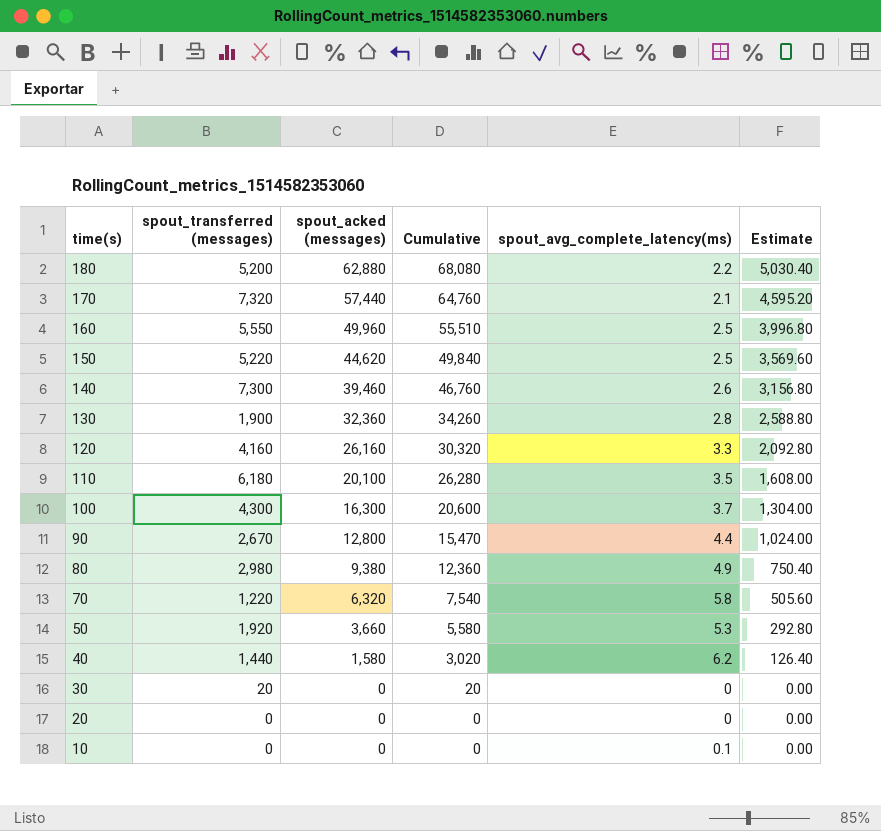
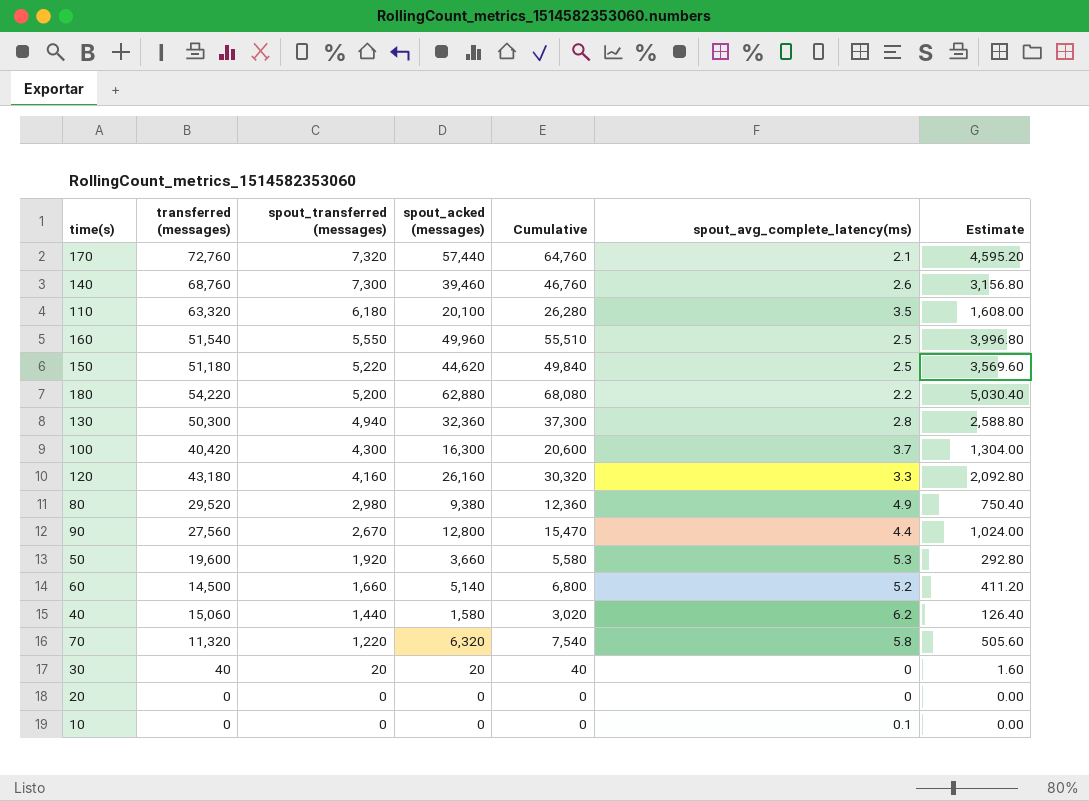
row order: time(s) descending -> spout_transferred (messages) descending
column transferred (messages) | position: none -> 2
130 | spout_transferred (messages): 1,900 -> 4,940
130 | Cumulative: 34,260 -> 37,300
row 60: none -> 14,500 | 1,660 | 5,140 | 6,800 | 5.2 | 411.20
30 | spout_acked (messages): 0 -> 20
30 | Cumulative: 20 -> 40
30 | Estimate: 0.00 -> 1.60

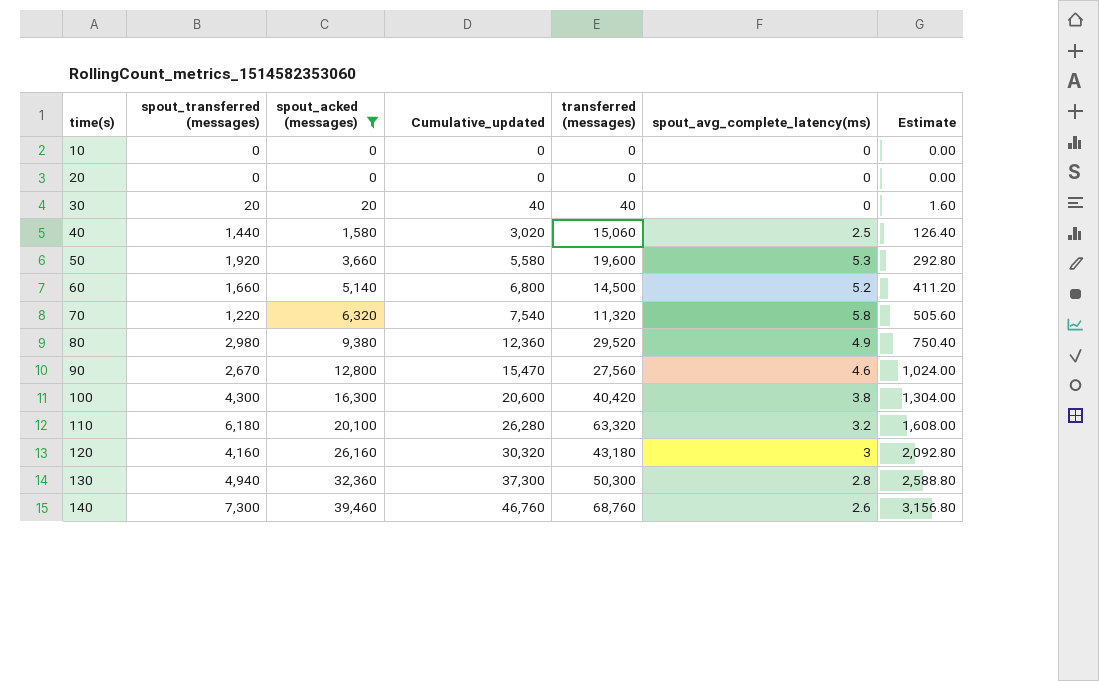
filter: none -> spout_acked (messages) <= 39,460
row order: spout_transferred (messages) descending -> time(s) ascending
column name: Cumulative -> Cumulative_updated
column transferred (messages) | position: 2 -> 5
10 | spout_avg_complete_latency(ms): 0.1 -> 0
40 | spout_avg_complete_latency(ms): 6.2 -> 2.5
90 | spout_avg_complete_latency(ms): 4.4 -> 4.6
100 | spout_avg_complete_latency(ms): 3.7 -> 3.8
110 | spout_avg_complete_latency(ms): 3.5 -> 3.2
120 | spout_avg_complete_latency(ms): 3.3 -> 3

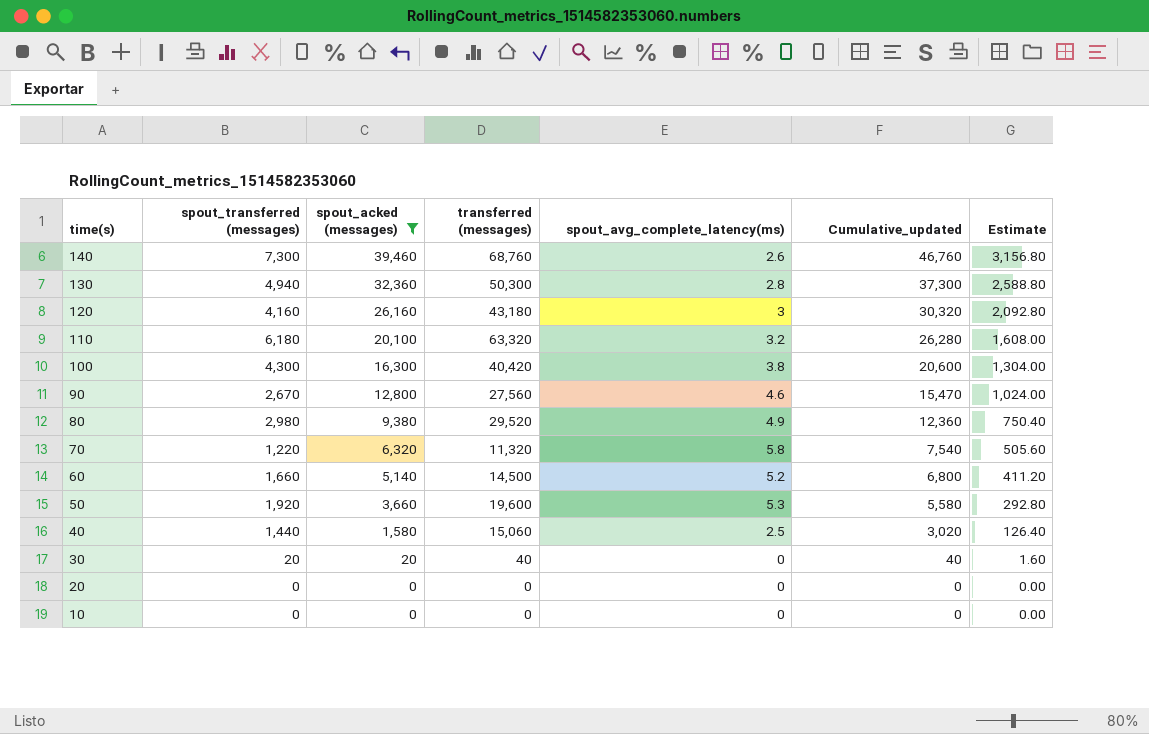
row order: time(s) ascending -> time(s) descending
column Cumulative_updated | position: 4 -> 6

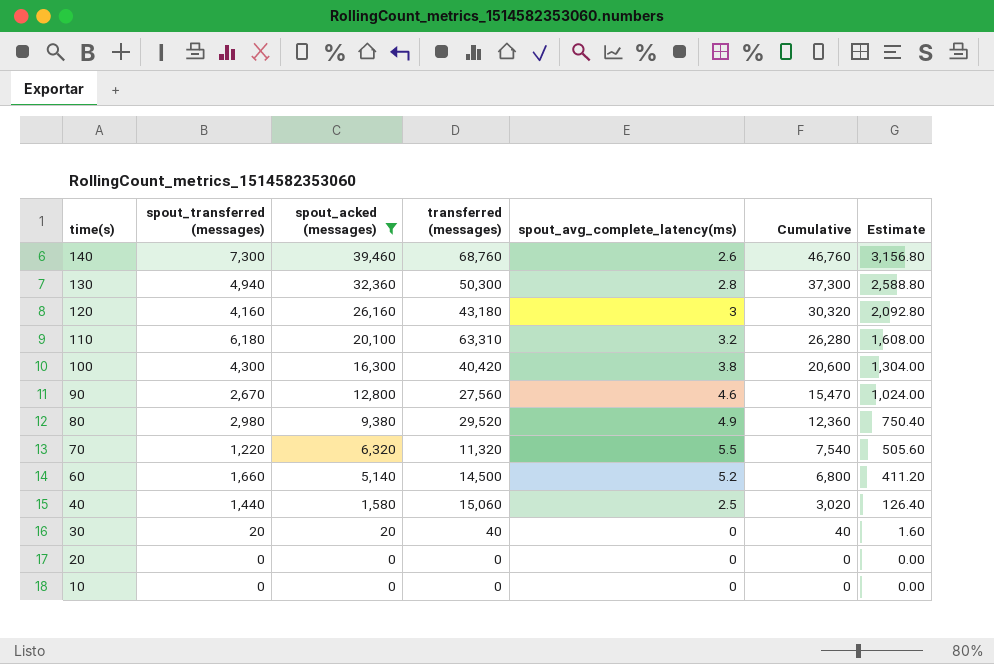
column name: Cumulative_updated -> Cumulative
row 50: 1,920 | 3,660 | 19,600 | 5.3 | 5,580 | 292.80 -> none
110 | transferred (messages): 63,320 -> 63,310
70 | spout_avg_complete_latency(ms): 5.8 -> 5.5

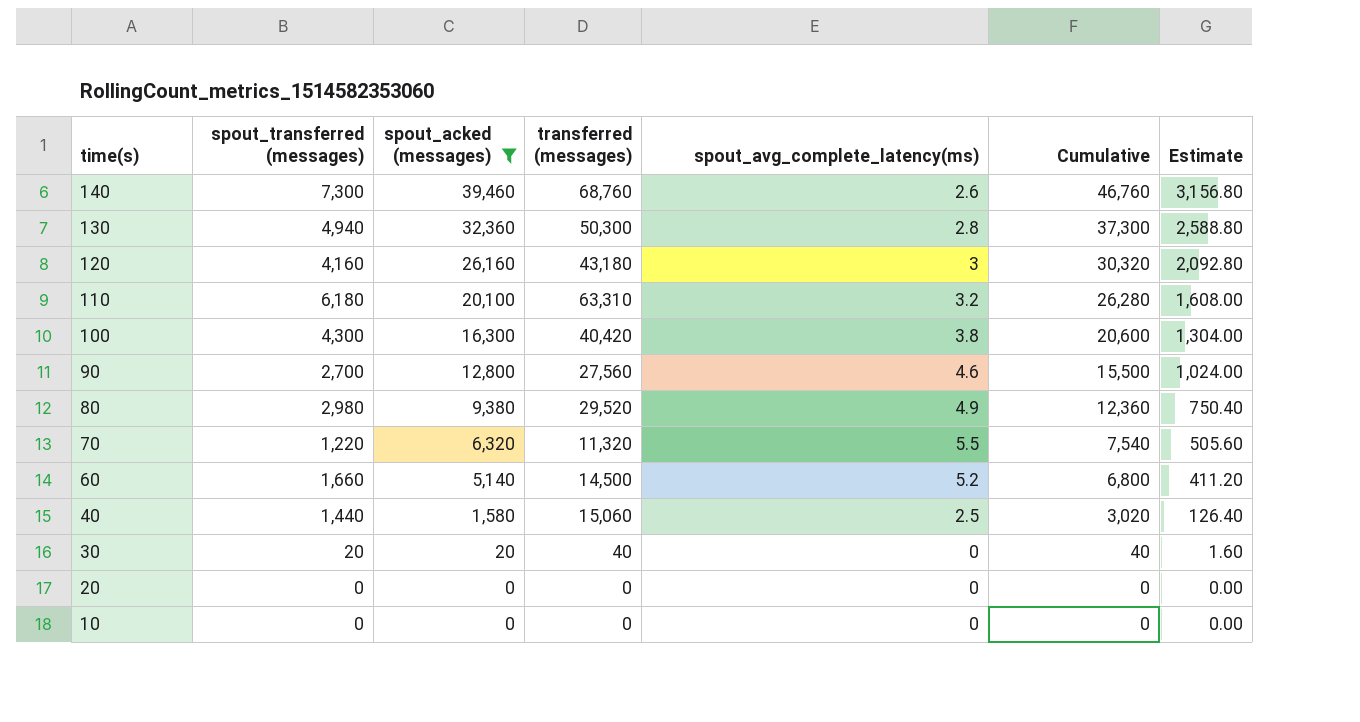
90 | spout_transferred (messages): 2,670 -> 2,700
90 | Cumulative: 15,470 -> 15,500

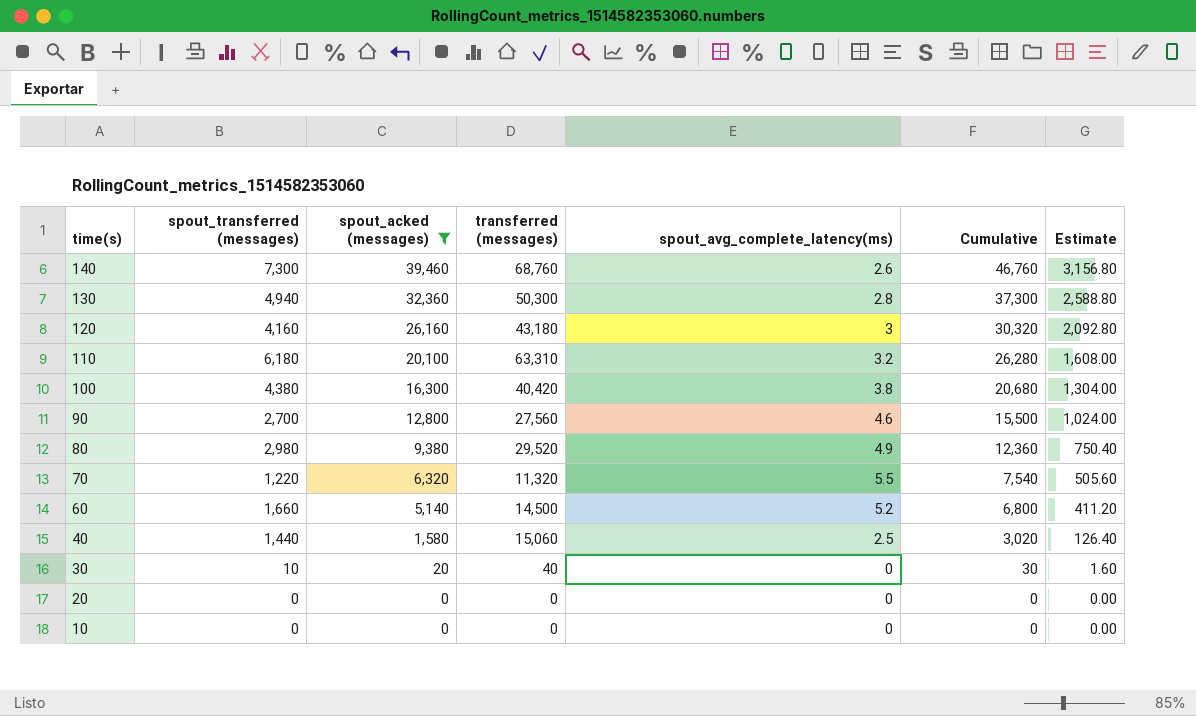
100 | spout_transferred (messages): 4,300 -> 4,380
100 | Cumulative: 20,600 -> 20,680
30 | spout_transferred (messages): 20 -> 10
30 | Cumulative: 40 -> 30

